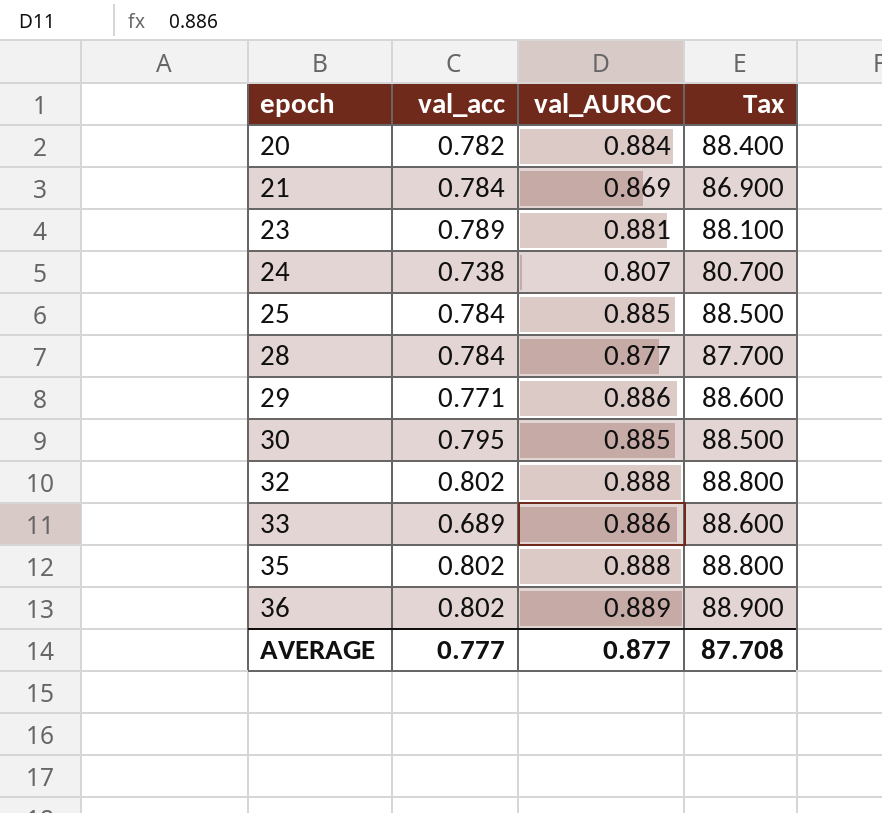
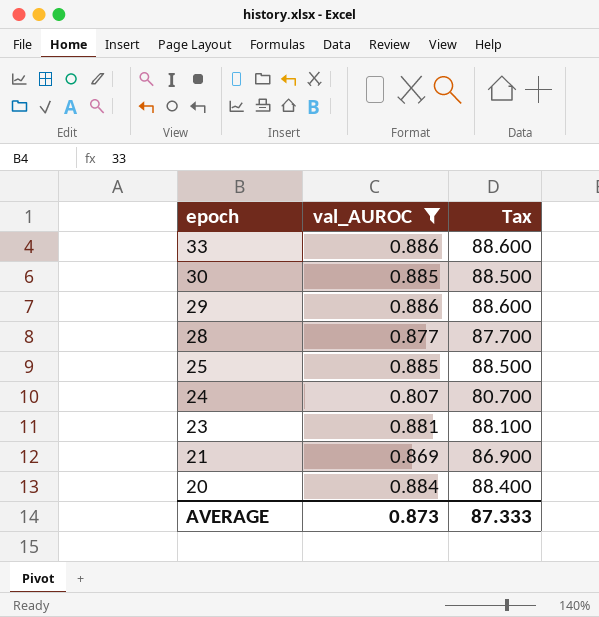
filter: none -> val_AUROC <= 0.886
row order: epoch ascending -> epoch descending
column val_acc | position: 2 -> none
AVERAGE | val_AUROC: 0.877 -> 0.873
AVERAGE | Tax: 87.708 -> 87.333

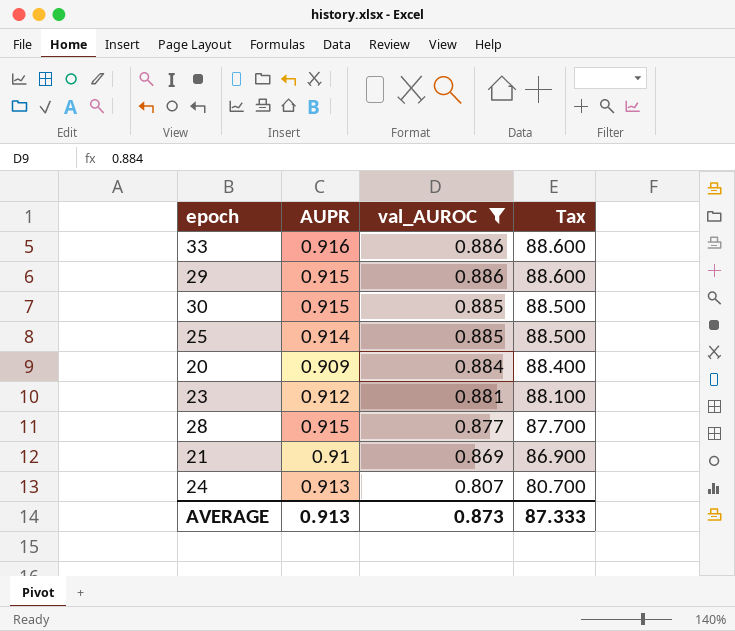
row order: epoch descending -> val_AUROC descending
column AUPR | position: none -> 2

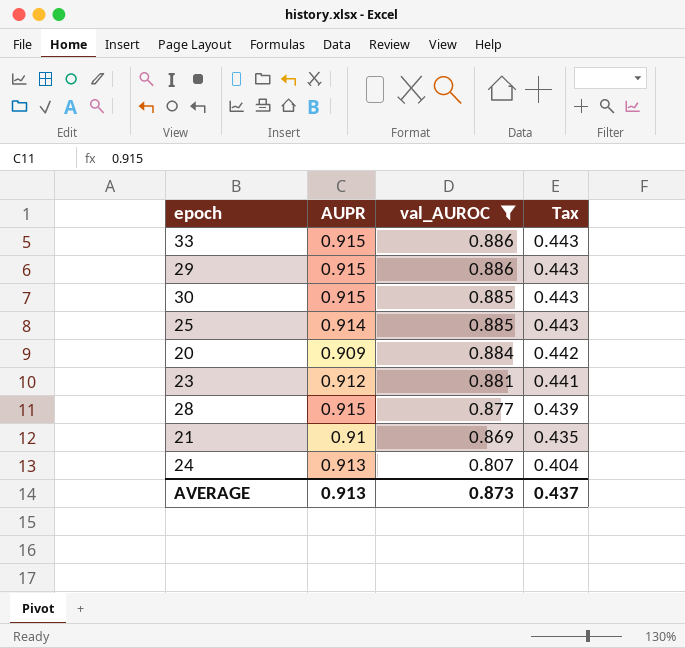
column Tax | formula: [val_AUROC] * 100 -> [val_AUROC] * 0.5
33 | AUPR: 0.916 -> 0.915
AVERAGE | Tax: 87.333 -> 0.437

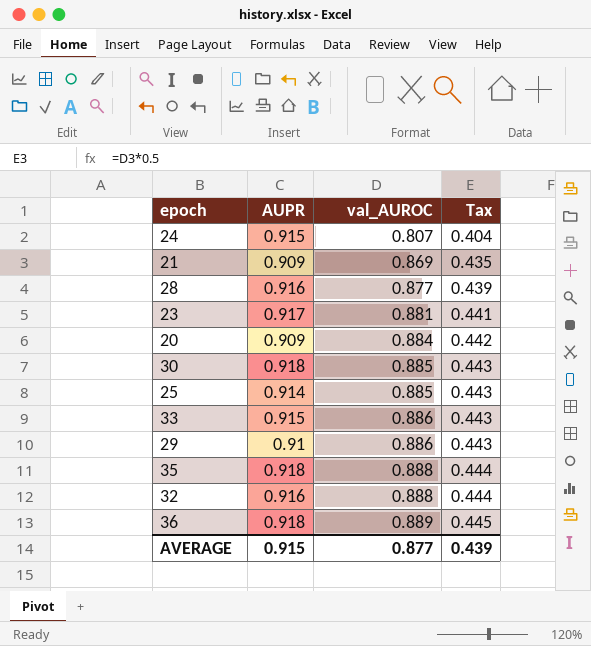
filter: val_AUROC <= 0.886 -> none
row order: val_AUROC descending -> val_AUROC ascending
24 | AUPR: 0.913 -> 0.915
21 | AUPR: 0.91 -> 0.909
28 | AUPR: 0.915 -> 0.916
23 | AUPR: 0.912 -> 0.917
30 | AUPR: 0.915 -> 0.918
29 | AUPR: 0.915 -> 0.91
AVERAGE | AUPR: 0.913 -> 0.915
AVERAGE | val_AUROC: 0.873 -> 0.877
AVERAGE | Tax: 0.437 -> 0.439

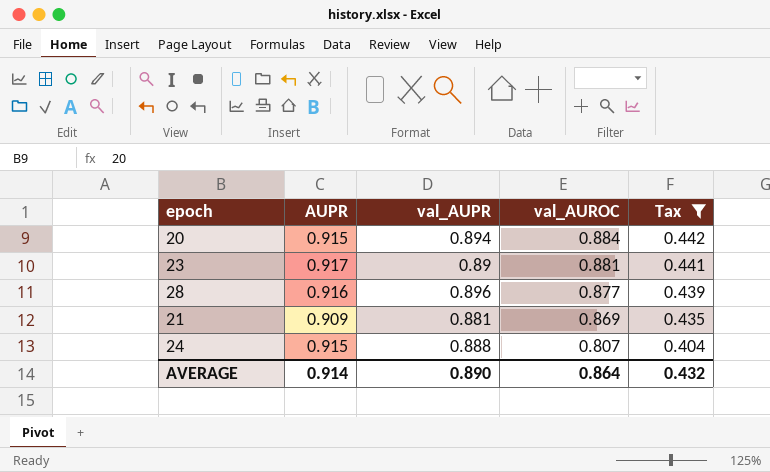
filter: none -> Tax <= 0.442
row order: val_AUROC ascending -> val_AUROC descending
column val_AUPR | position: none -> 3
20 | AUPR: 0.909 -> 0.915
AVERAGE | AUPR: 0.915 -> 0.914
AVERAGE | val_AUROC: 0.877 -> 0.864
AVERAGE | Tax: 0.439 -> 0.432

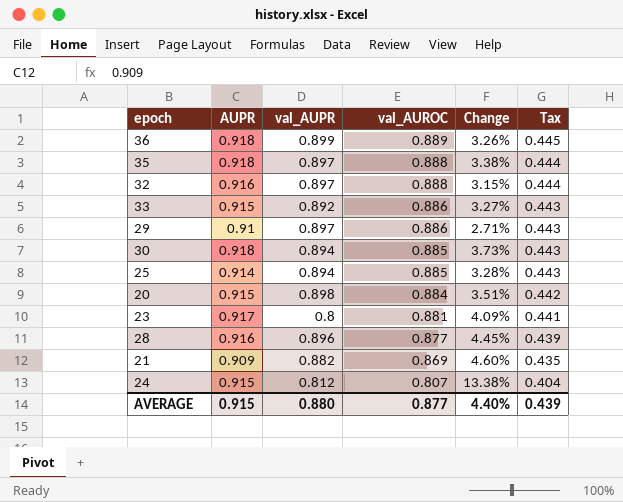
filter: Tax <= 0.442 -> none
column Change | formula: none -> ([AUPR] - [val_AUROC]) / [val_AUROC]
20 | val_AUPR: 0.894 -> 0.898
23 | val_AUPR: 0.89 -> 0.8
21 | val_AUPR: 0.881 -> 0.882
24 | val_AUPR: 0.888 -> 0.812
AVERAGE | AUPR: 0.914 -> 0.915
AVERAGE | val_AUPR: 0.890 -> 0.880
AVERAGE | val_AUROC: 0.864 -> 0.877
AVERAGE | Tax: 0.432 -> 0.439

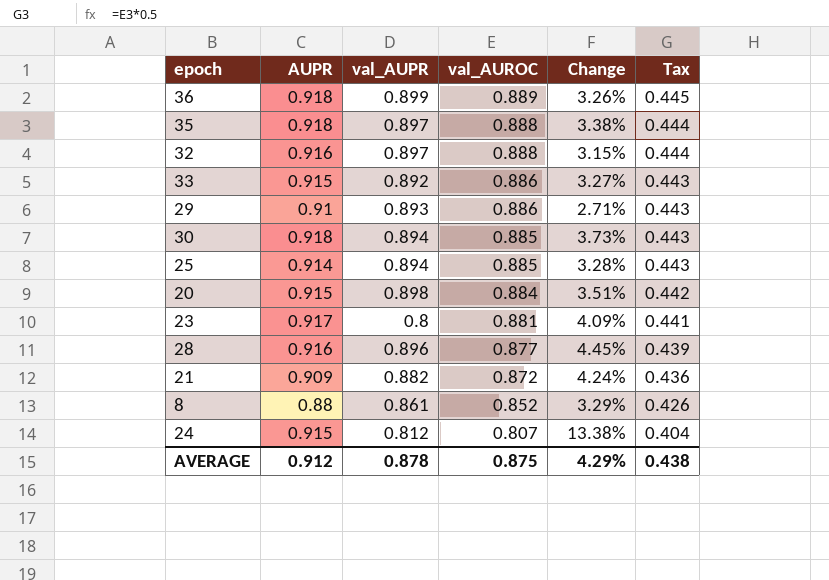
29 | val_AUPR: 0.897 -> 0.893
21 | val_AUROC: 0.869 -> 0.872
21 | Change: 4.60% -> 4.24%
21 | Tax: 0.435 -> 0.436
row 8: none -> 0.88 | 0.861 | 0.852 | 3.29% | 0.426
AVERAGE | AUPR: 0.915 -> 0.912
AVERAGE | val_AUPR: 0.880 -> 0.878
AVERAGE | val_AUROC: 0.877 -> 0.875
AVERAGE | Change: 4.40% -> 4.29%
AVERAGE | Tax: 0.439 -> 0.438

